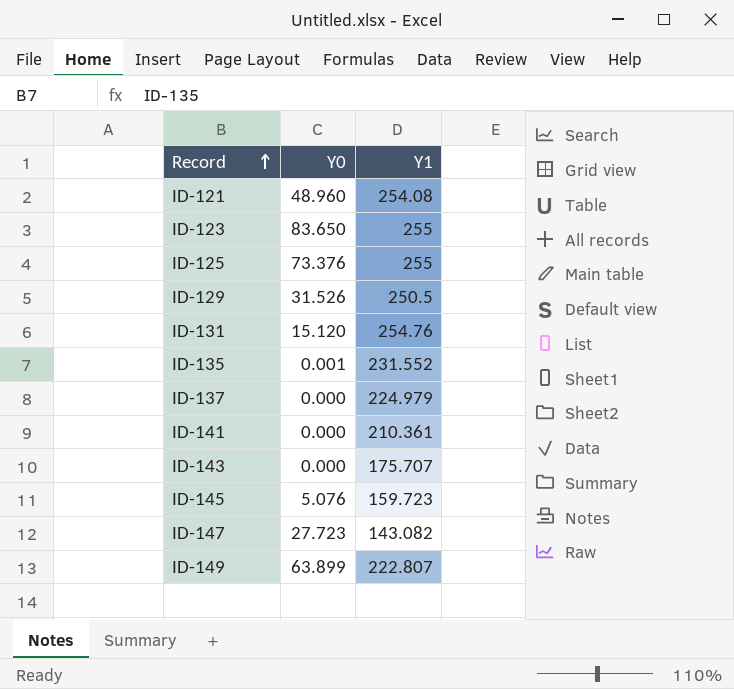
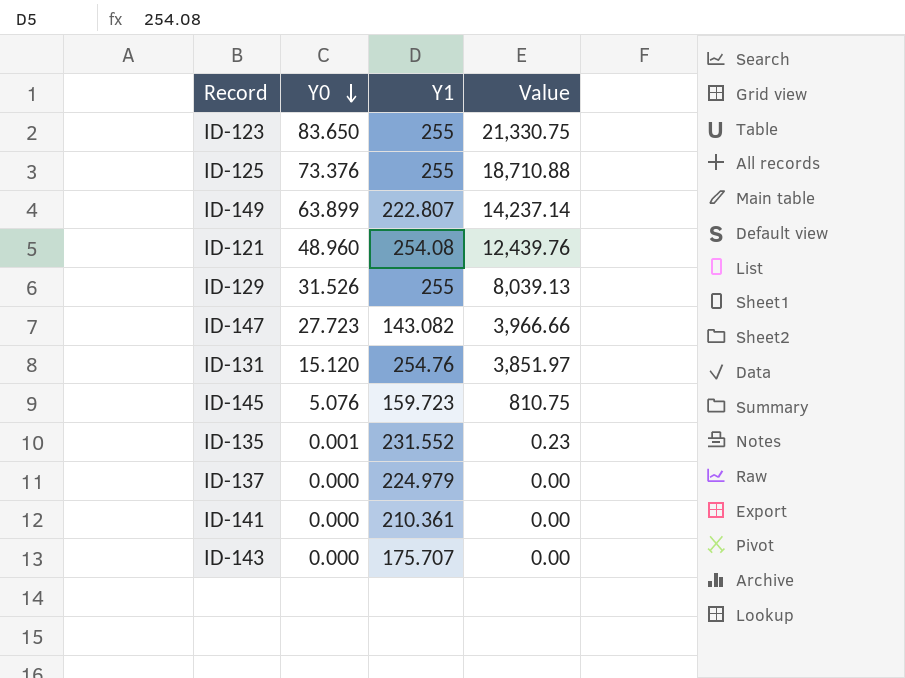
row order: Record ascending -> Y0 descending
column Value | formula: none -> [Y0] * [Y1]
ID-129 | Y1: 250.5 -> 255

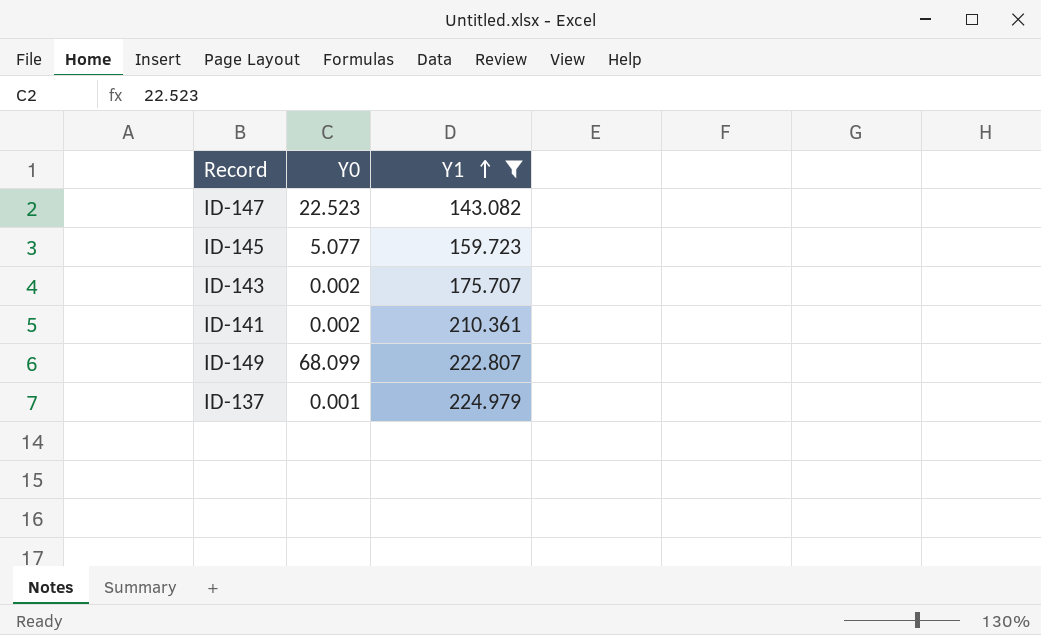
filter: none -> Y1 <= 224.979
row order: Y0 descending -> Y1 ascending
column Value | formula: [Y0] * [Y1] -> none
ID-147 | Y0: 27.723 -> 22.523
ID-145 | Y0: 5.076 -> 5.077
ID-143 | Y0: 0.000 -> 0.002
ID-141 | Y0: 0.000 -> 0.002
ID-149 | Y0: 63.899 -> 68.099
ID-137 | Y0: 0.000 -> 0.001

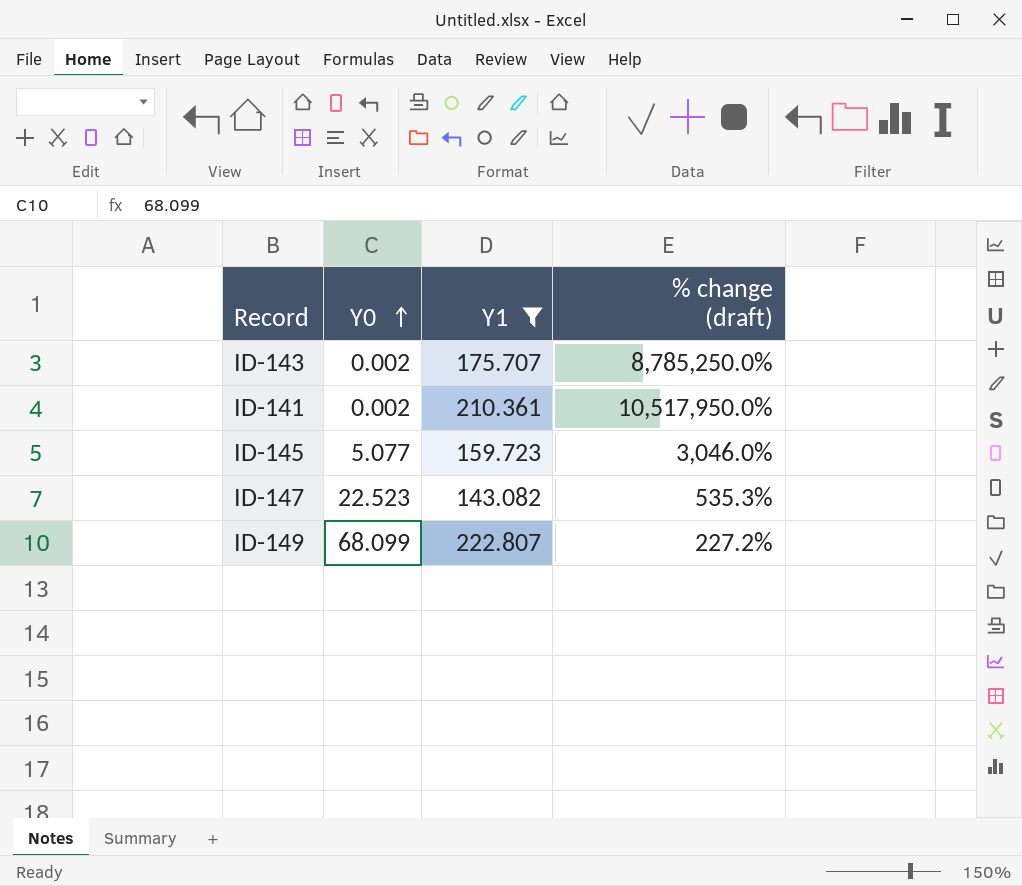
row order: Y1 ascending -> Y0 ascending
column % change (draft) | formula: none -> ([Y1] - [Y0]) / [Y0]
row ID-137: 0.001 | 224.979 -> none

